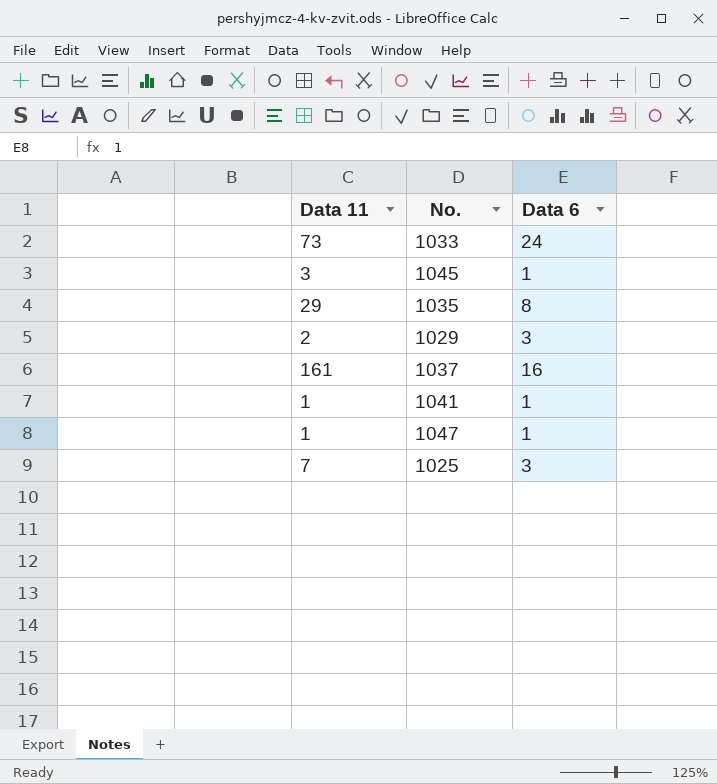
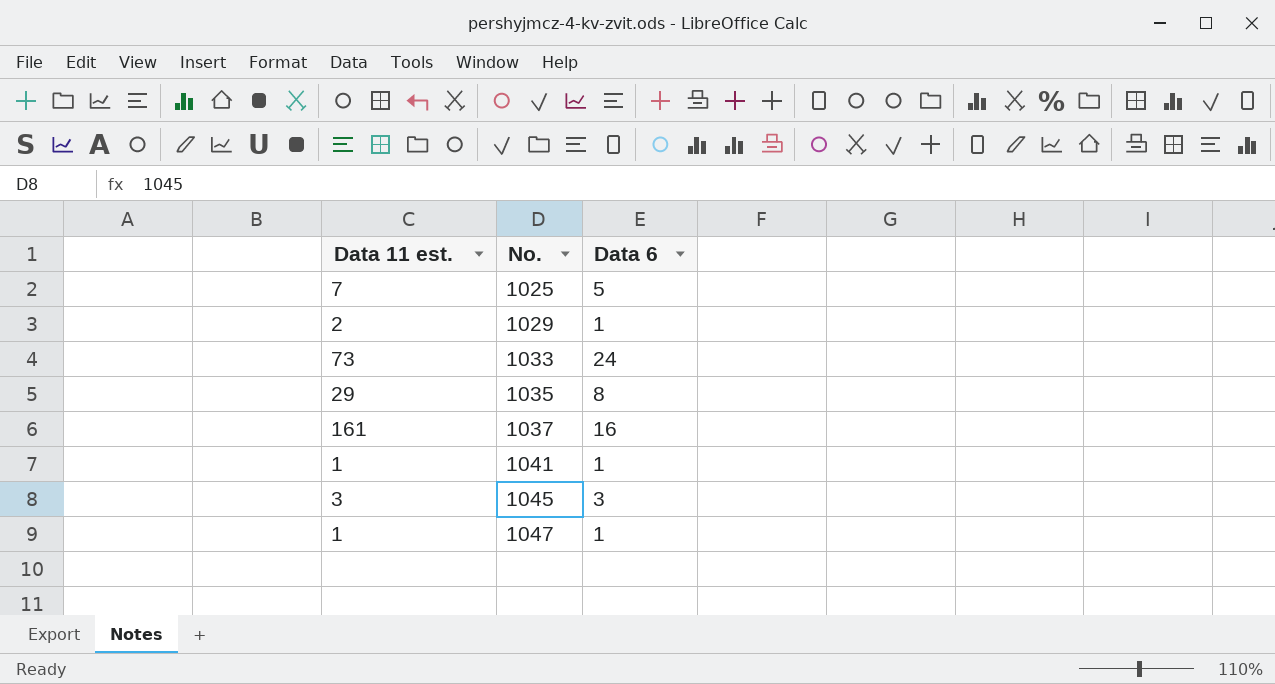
row order: none -> No. ascending
column name: Data 11 -> Data 11 est.
1025 | Data 6: 3 -> 5
1029 | Data 6: 3 -> 1
1045 | Data 6: 1 -> 3

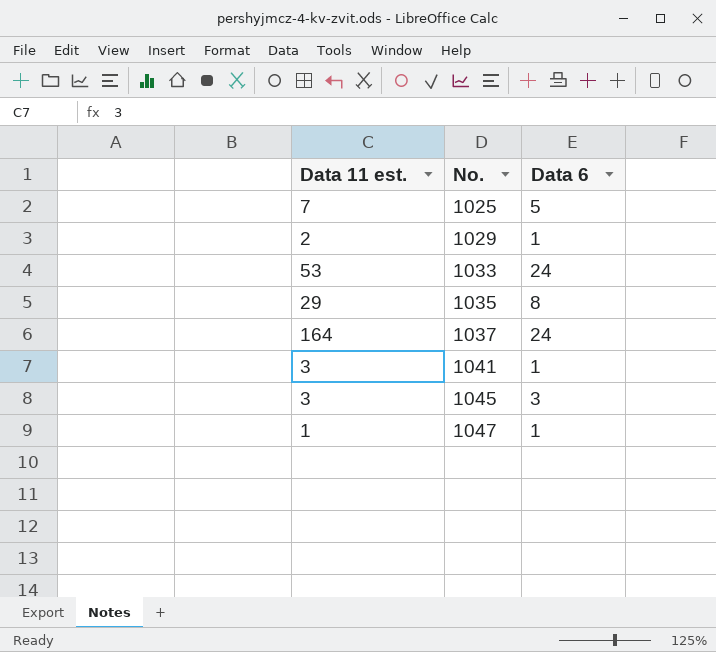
1033 | Data 11 est.: 73 -> 53
1037 | Data 11 est.: 161 -> 164
1037 | Data 6: 16 -> 24
1041 | Data 11 est.: 1 -> 3

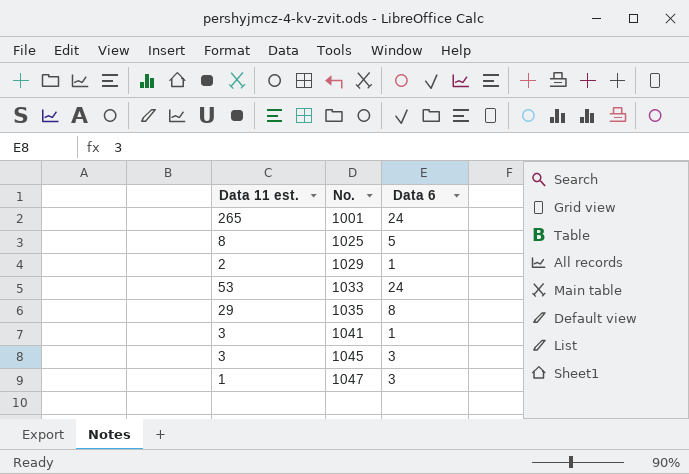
row 1037: 164 | 24 -> none
row 1001: none -> 265 | 24
1025 | Data 11 est.: 7 -> 8
1047 | Data 6: 1 -> 3

